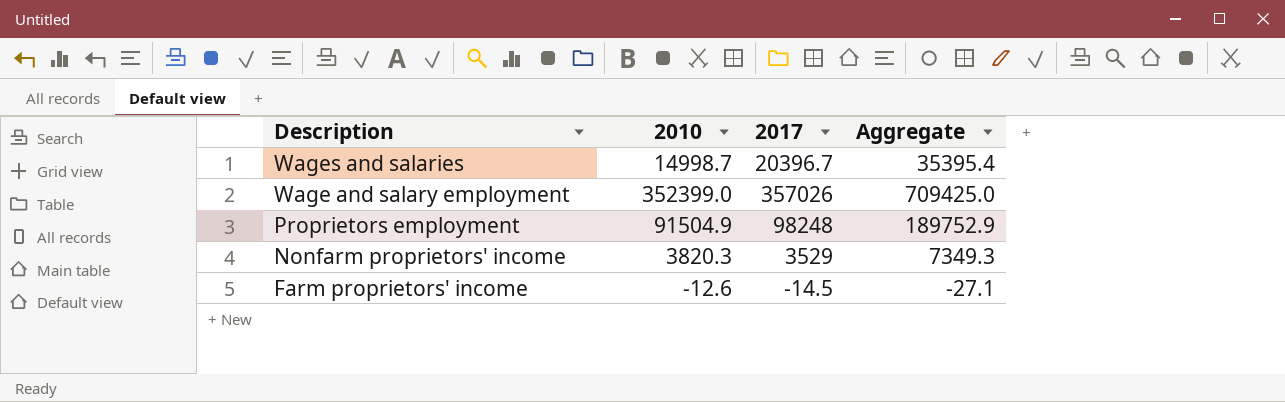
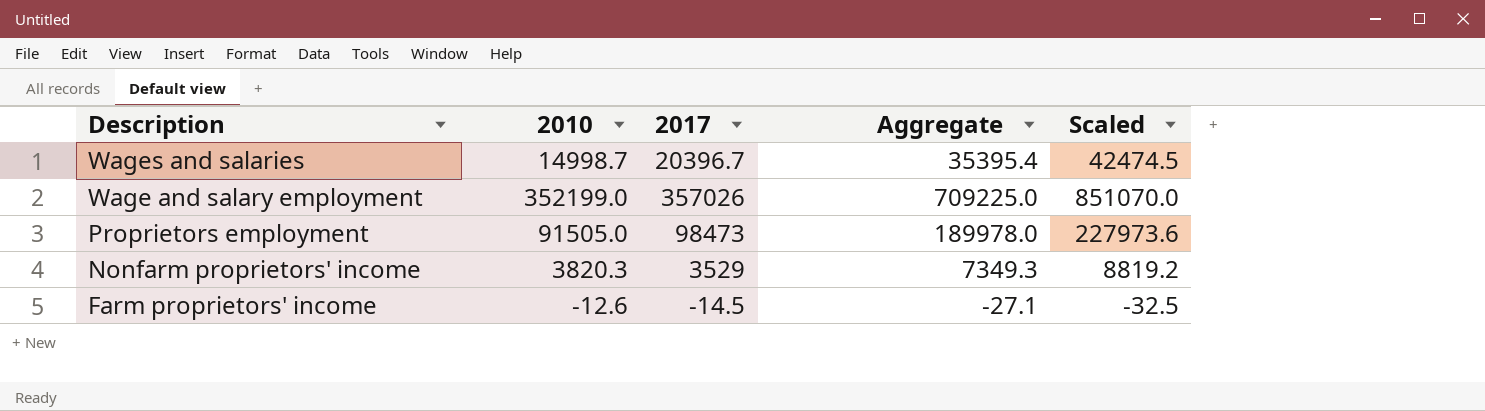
column Scaled | formula: none -> [Aggregate] * 1.2
Wage and salary employment | 2010: 352399.0 -> 352199.0
Wage and salary employment | Aggregate: 709425.0 -> 709225.0
Proprietors employment | 2010: 91504.9 -> 91505.0
Proprietors employment | 2017: 98248 -> 98473
Proprietors employment | Aggregate: 189752.9 -> 189978.0

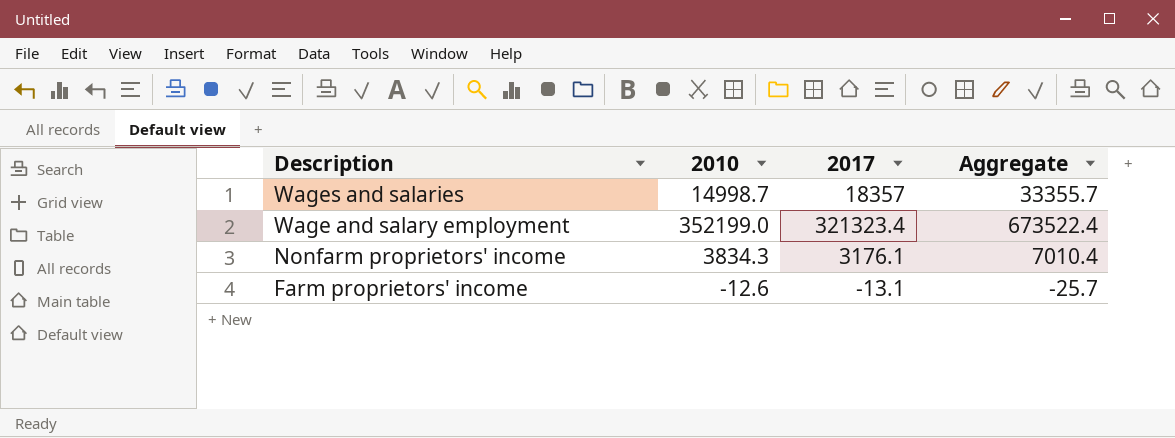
column Scaled | formula: [Aggregate] * 1.2 -> none
row Proprietors employment: 91505.0 | 98473 | 189978.0 | 227973.6 -> none
Wages and salaries | 2017: 20396.7 -> 18357
Wages and salaries | Aggregate: 35395.4 -> 33355.7
Wage and salary employment | 2017: 357026 -> 321323.4
Wage and salary employment | Aggregate: 709225.0 -> 673522.4
Nonfarm proprietors' income | 2010: 3820.3 -> 3834.3
Nonfarm proprietors' income | 2017: 3529 -> 3176.1
Nonfarm proprietors' income | Aggregate: 7349.3 -> 7010.4
Farm proprietors' income | 2017: -14.5 -> -13.1
Farm proprietors' income | Aggregate: -27.1 -> -25.7

